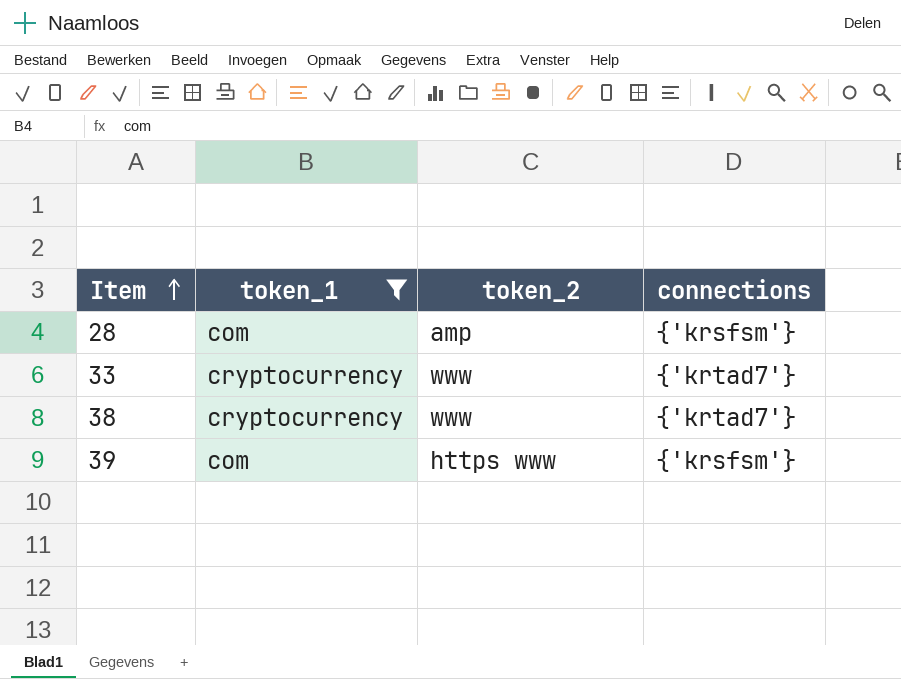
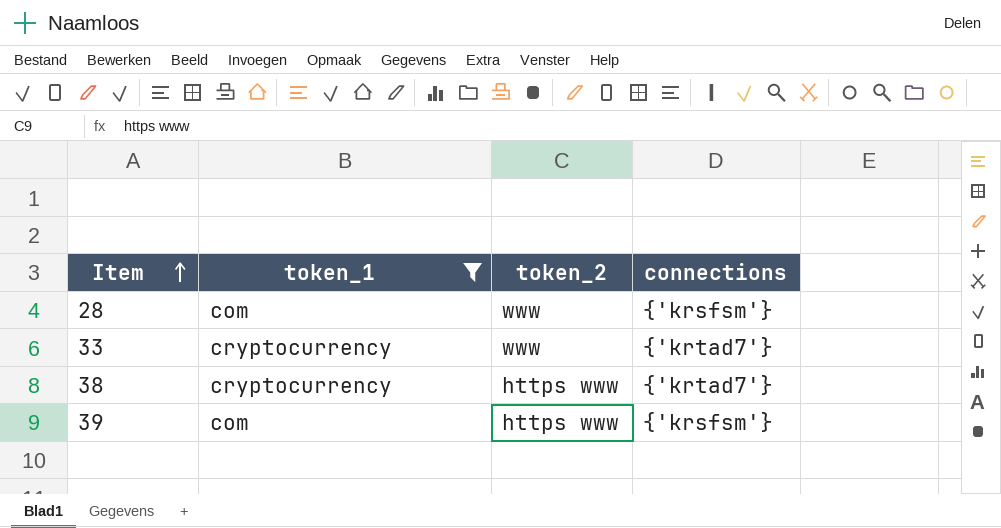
28 | token_2: amp -> www
38 | token_2: www -> https www

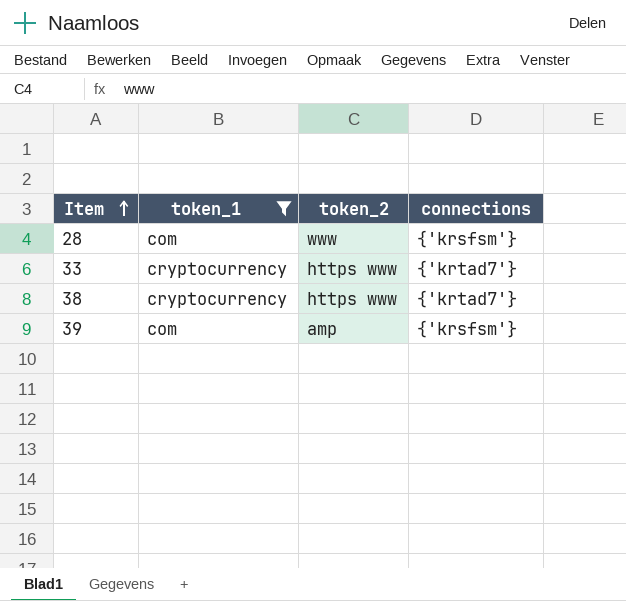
33 | token_2: www -> https www
39 | token_2: https www -> amp

